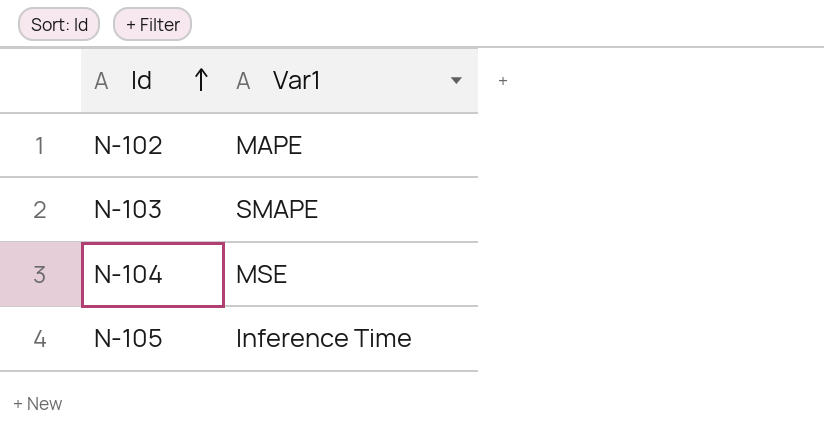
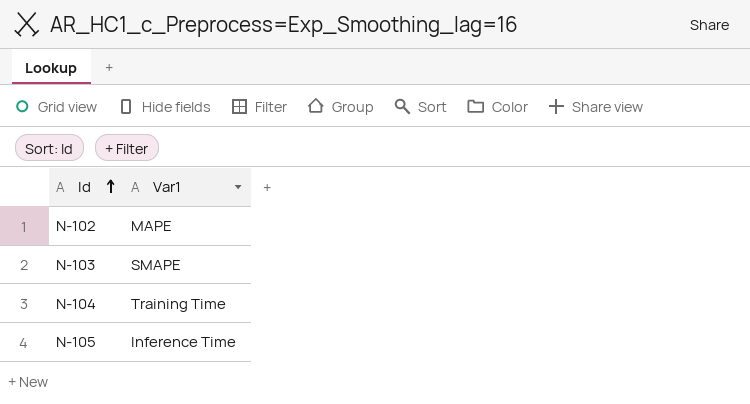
N-104 | Var1: MSE -> Training Time

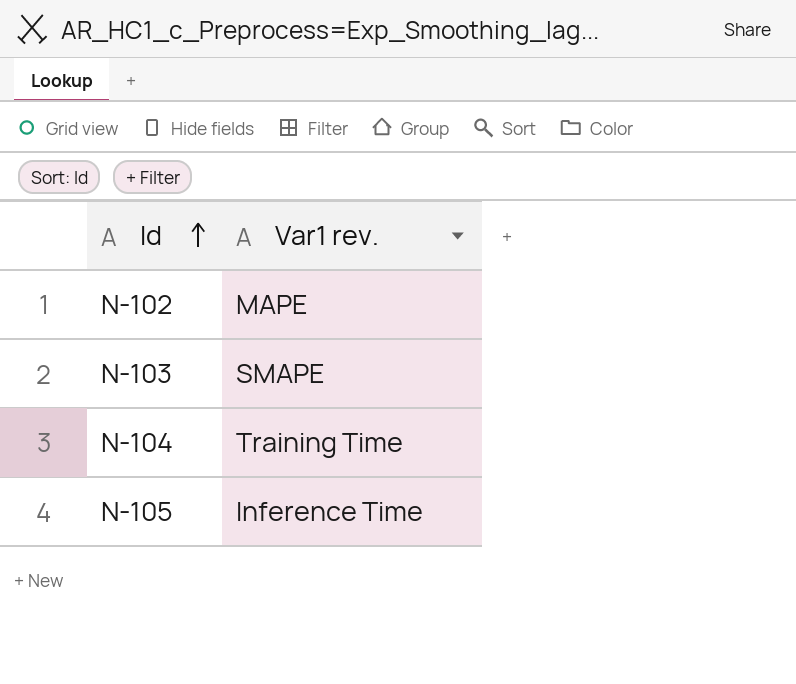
column name: Var1 -> Var1 rev.

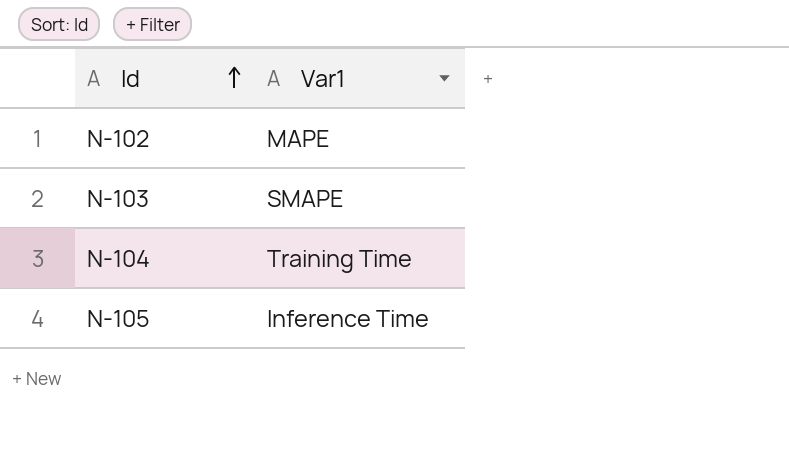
column name: Var1 rev. -> Var1

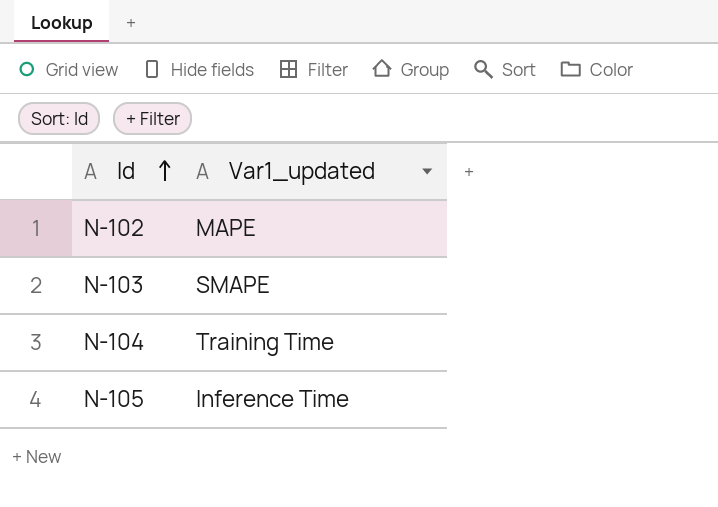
column name: Var1 -> Var1_updated

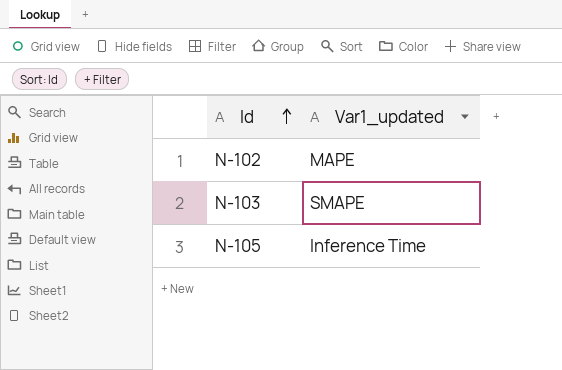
row N-104: Training Time -> none

